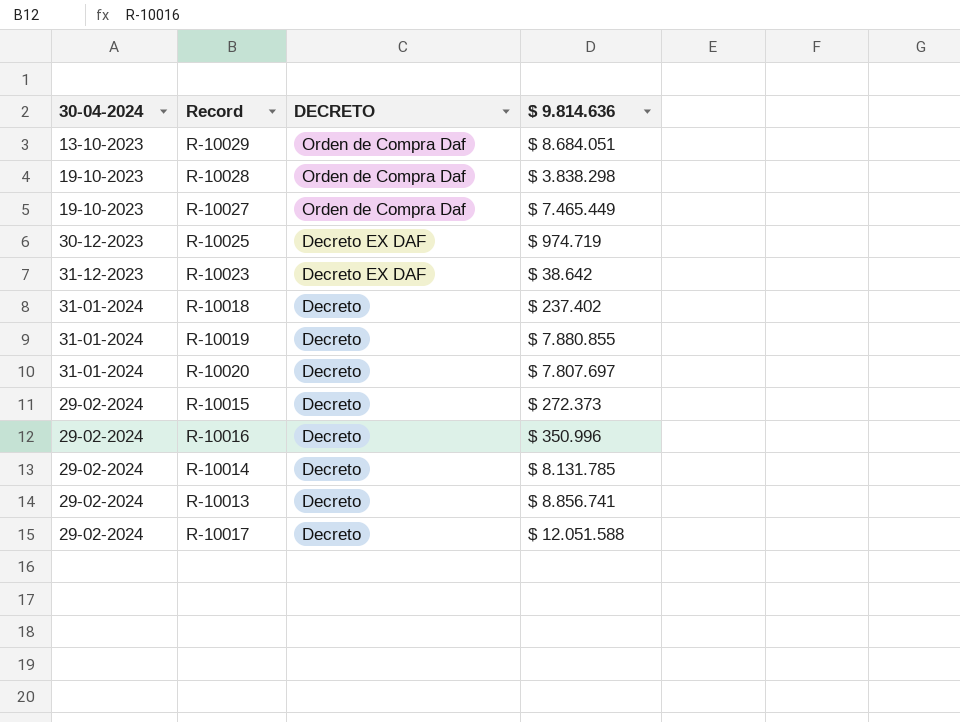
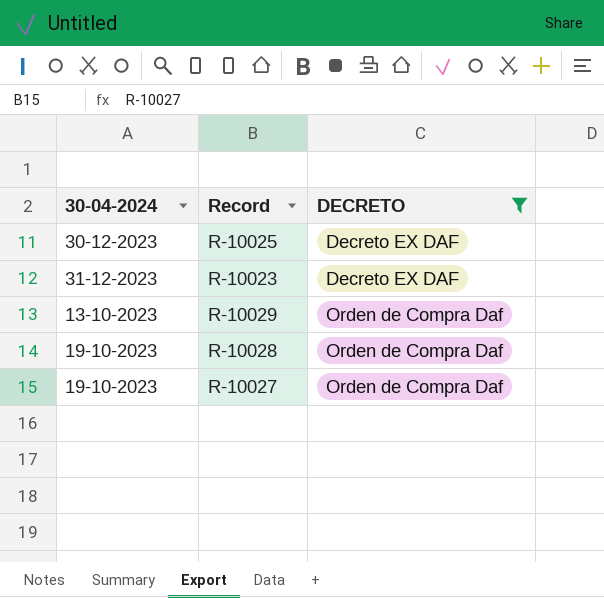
filter: none -> DECRETO != Decreto
row order: 30-04-2024 ascending -> DECRETO ascending
column $ 9.814.636 | position: 4 -> none

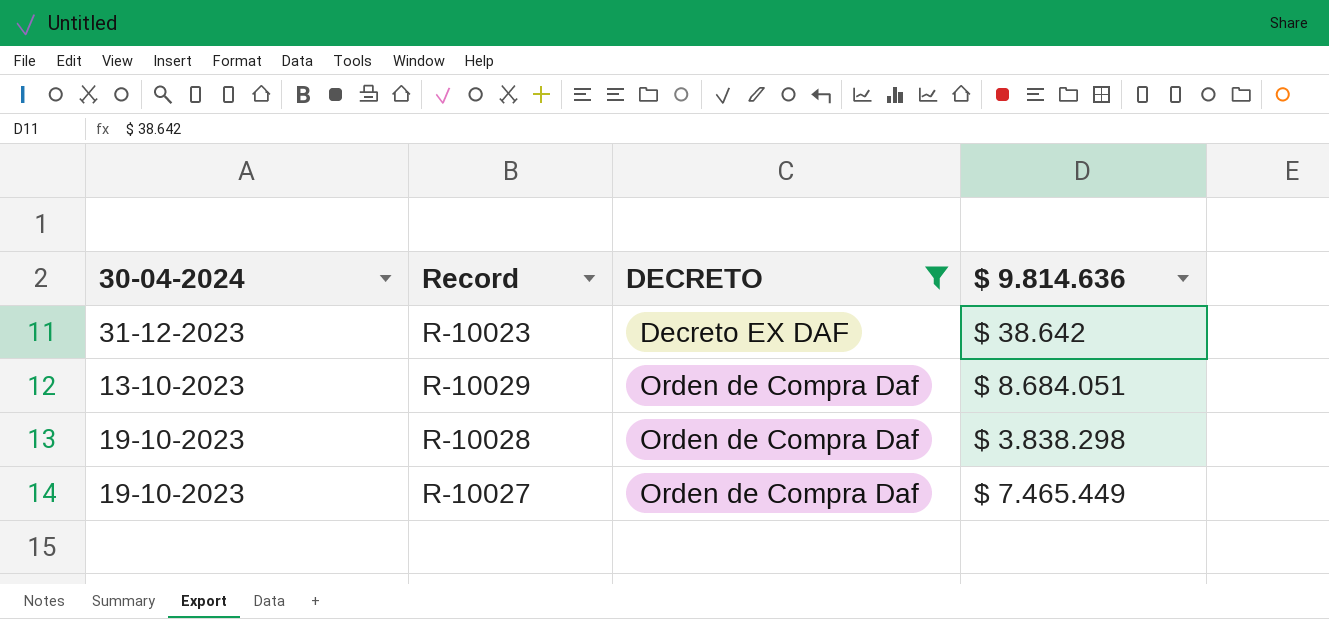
column $ 9.814.636 | position: none -> 4
row R-10025: 30-12-2023 | Decreto EX DAF -> none

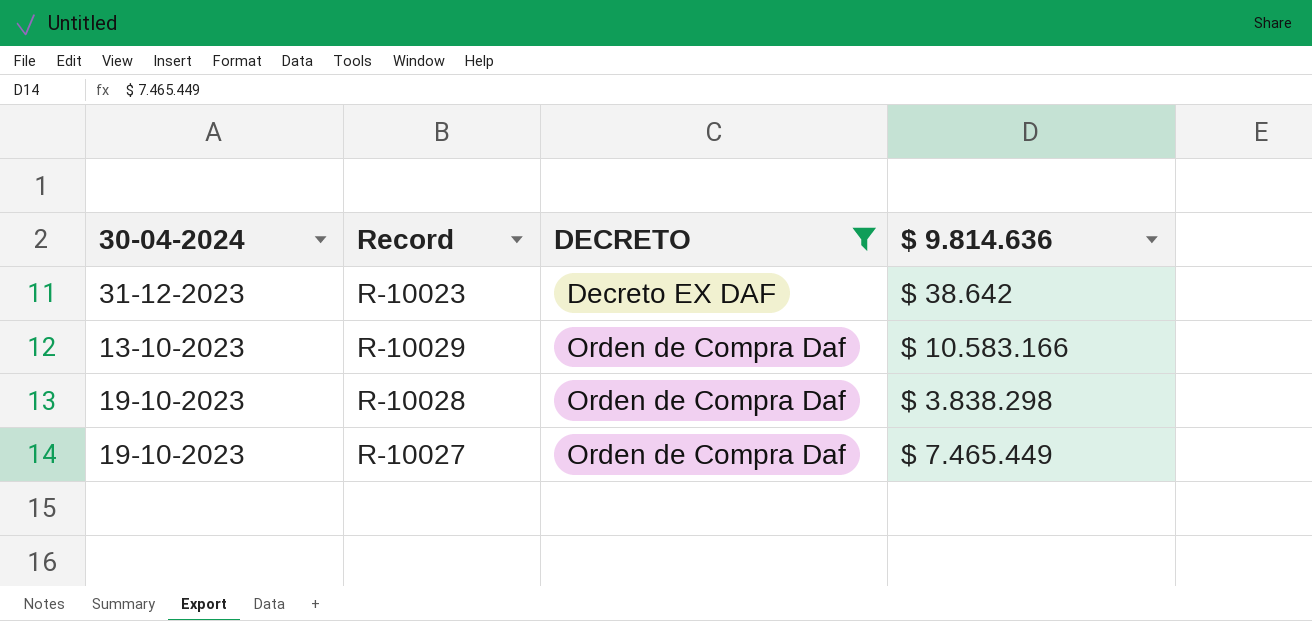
R-10029 | $ 9.814.636: $ 8.684.051 -> $ 10.583.166

